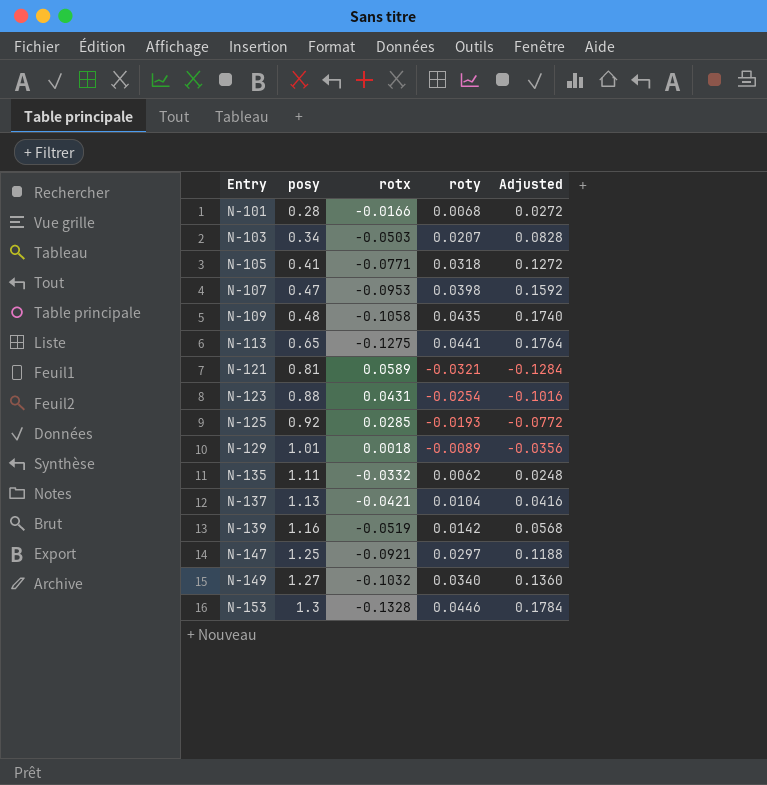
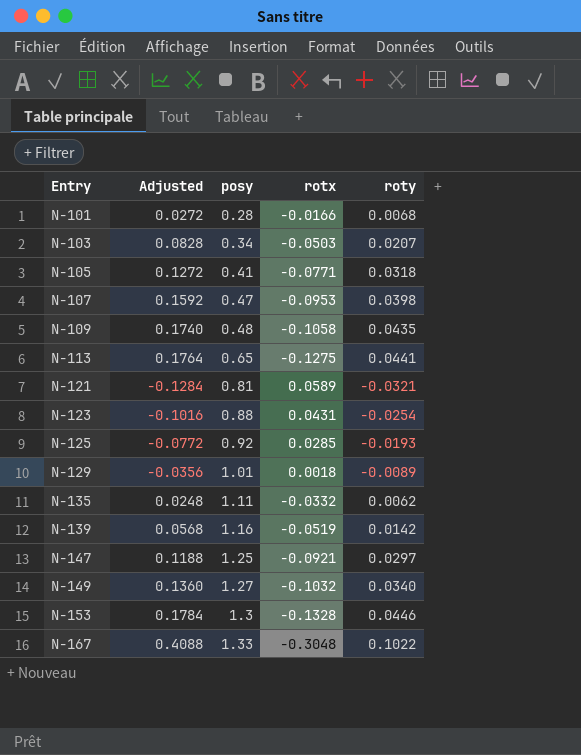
column Adjusted | position: 5 -> 2
row N-137: 1.13 | -0.0421 | 0.0104 | 0.0416 -> none
row N-167: none -> 0.4088 | 1.33 | -0.3048 | 0.1022

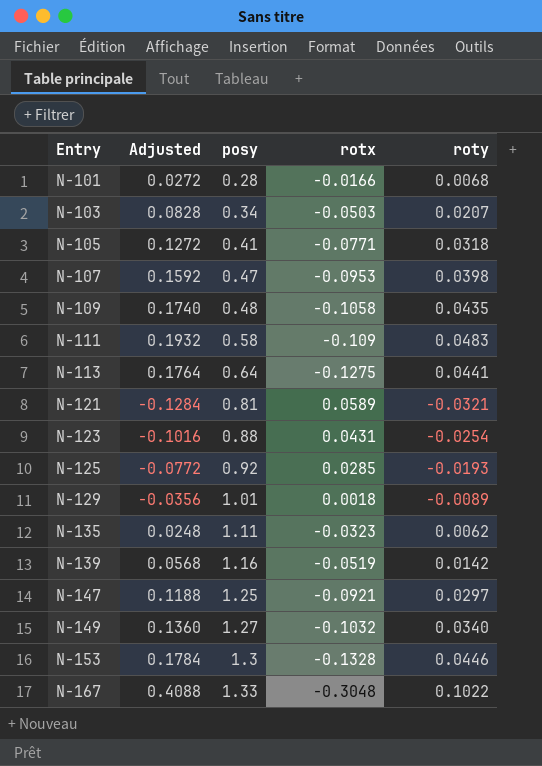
row N-111: none -> 0.1932 | 0.58 | -0.109 | 0.0483
N-113 | posy: 0.65 -> 0.64
N-135 | rotx: -0.0332 -> -0.0323

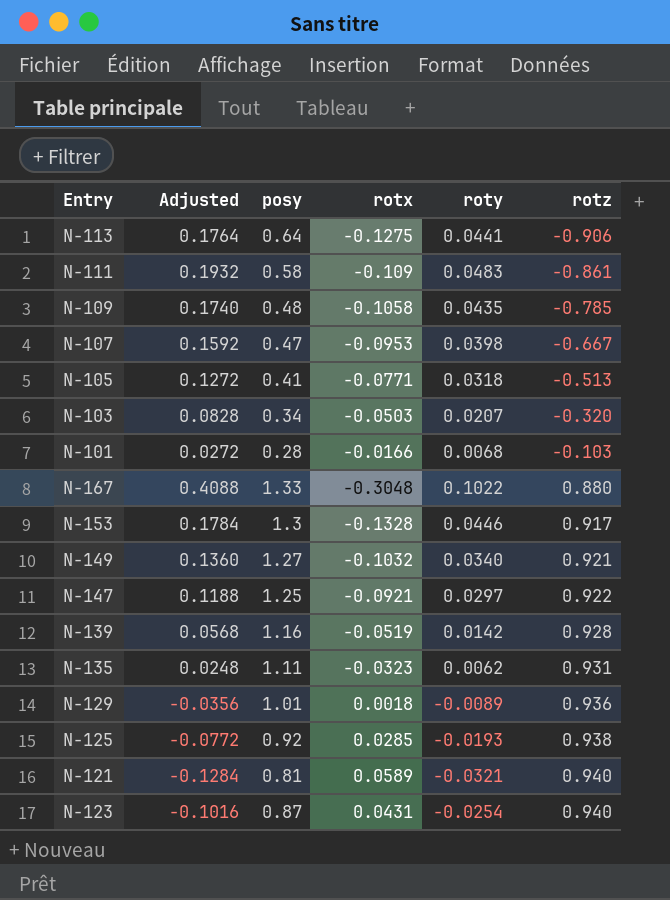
row order: Entry ascending -> rotz ascending
column rotz | position: none -> 6
N-123 | posy: 0.88 -> 0.87

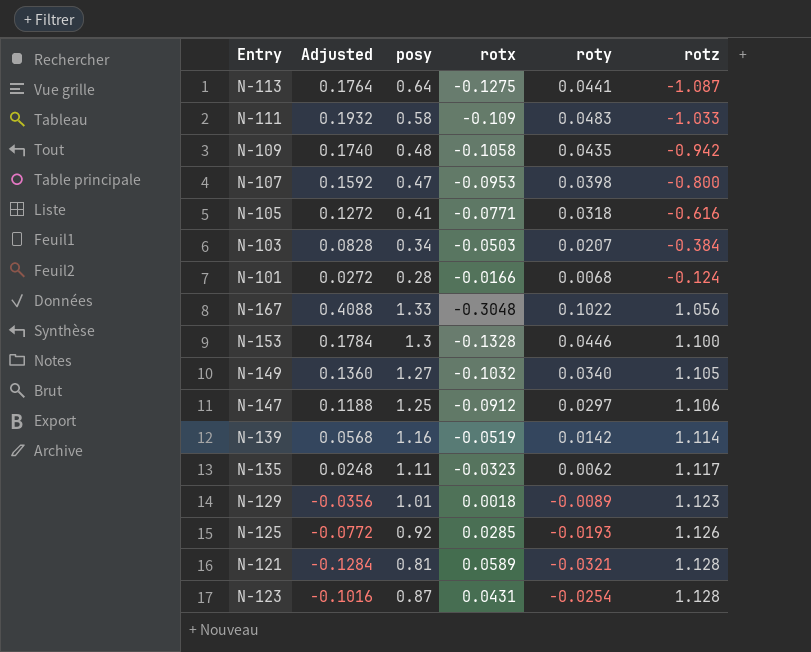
N-113 | rotz: -0.906 -> -1.087
N-111 | rotz: -0.861 -> -1.033
N-109 | rotz: -0.785 -> -0.942
N-107 | rotz: -0.667 -> -0.800
N-105 | rotz: -0.513 -> -0.616
N-103 | rotz: -0.320 -> -0.384
N-101 | rotz: -0.103 -> -0.124
N-167 | rotz: 0.880 -> 1.056
N-153 | rotz: 0.917 -> 1.100
N-149 | rotz: 0.921 -> 1.105
N-147 | rotx: -0.0921 -> -0.0912
N-147 | rotz: 0.922 -> 1.106
N-139 | rotz: 0.928 -> 1.114
N-135 | rotz: 0.931 -> 1.117
N-129 | rotz: 0.936 -> 1.123
N-125 | rotz: 0.938 -> 1.126
N-121 | rotz: 0.940 -> 1.128
N-123 | rotz: 0.940 -> 1.128

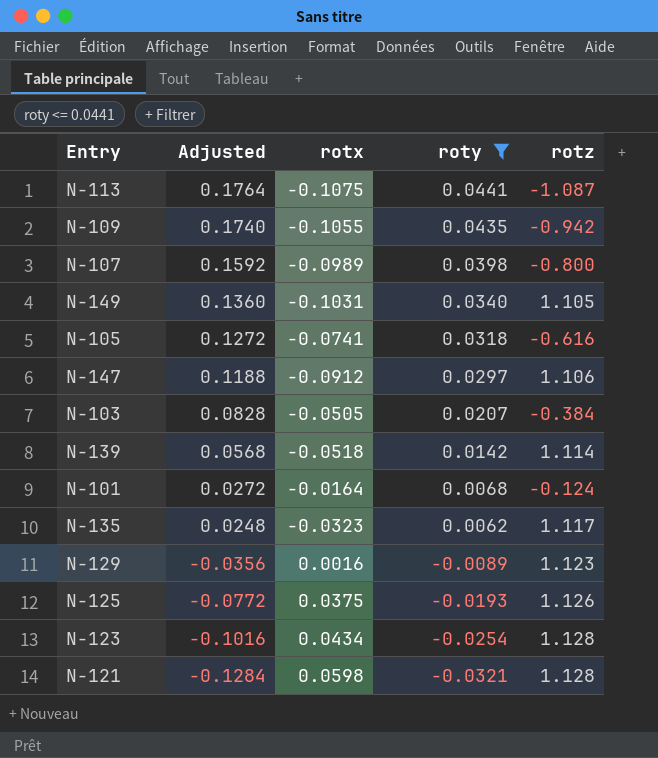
filter: none -> roty <= 0.0441
row order: rotz ascending -> Adjusted descending
column posy | position: 3 -> none
N-113 | rotx: -0.1275 -> -0.1075
N-109 | rotx: -0.1058 -> -0.1055
N-107 | rotx: -0.0953 -> -0.0989
N-149 | rotx: -0.1032 -> -0.1031
N-105 | rotx: -0.0771 -> -0.0741
N-103 | rotx: -0.0503 -> -0.0505
N-139 | rotx: -0.0519 -> -0.0518
N-101 | rotx: -0.0166 -> -0.0164
N-129 | rotx: 0.0018 -> 0.0016
N-125 | rotx: 0.0285 -> 0.0375
N-123 | rotx: 0.0431 -> 0.0434
N-121 | rotx: 0.0589 -> 0.0598

